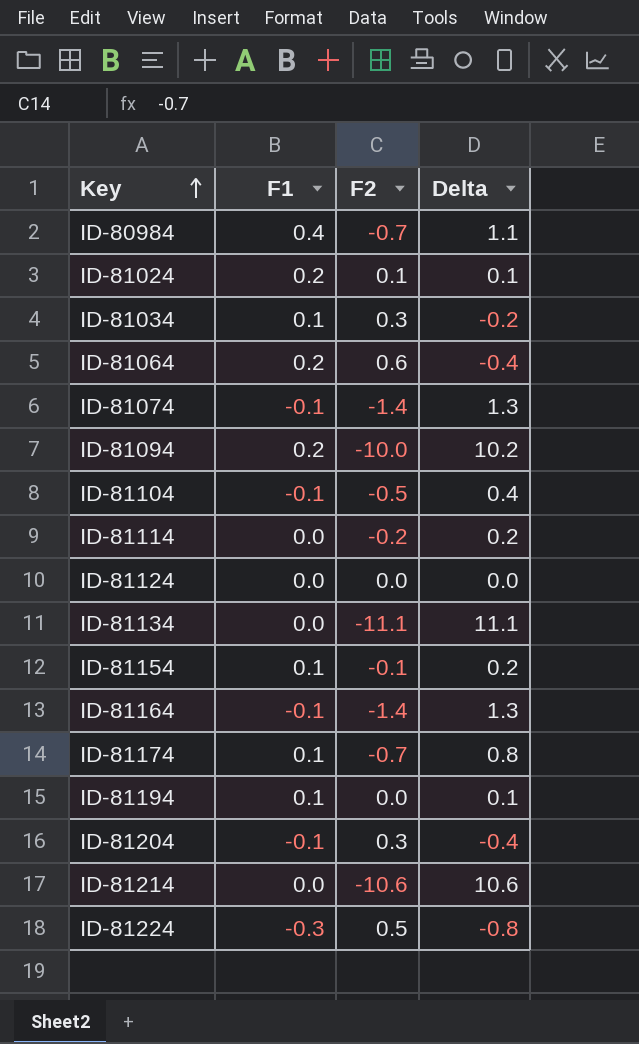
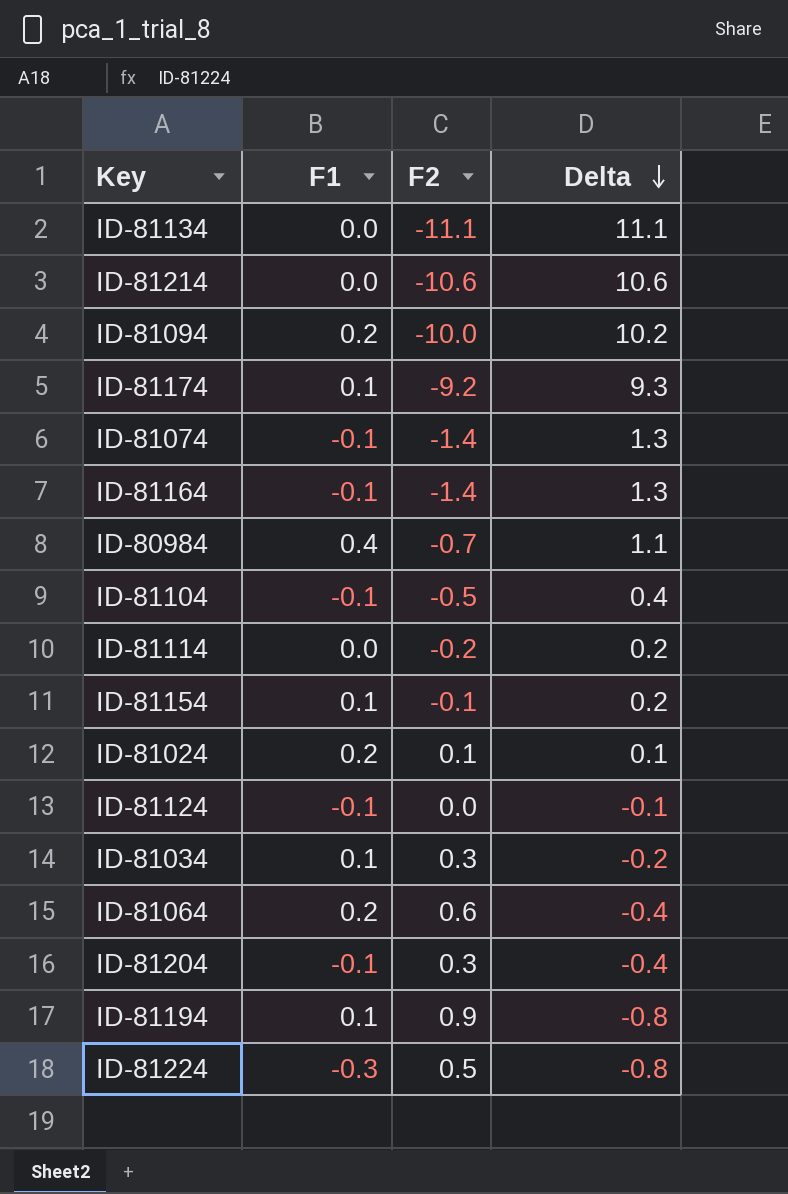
row order: Key ascending -> Delta descending
ID-81174 | F2: -0.7 -> -9.2
ID-81174 | Delta: 0.8 -> 9.3
ID-81124 | F1: 0.0 -> -0.1
ID-81124 | Delta: 0.0 -> -0.1
ID-81194 | F2: 0.0 -> 0.9
ID-81194 | Delta: 0.1 -> -0.8

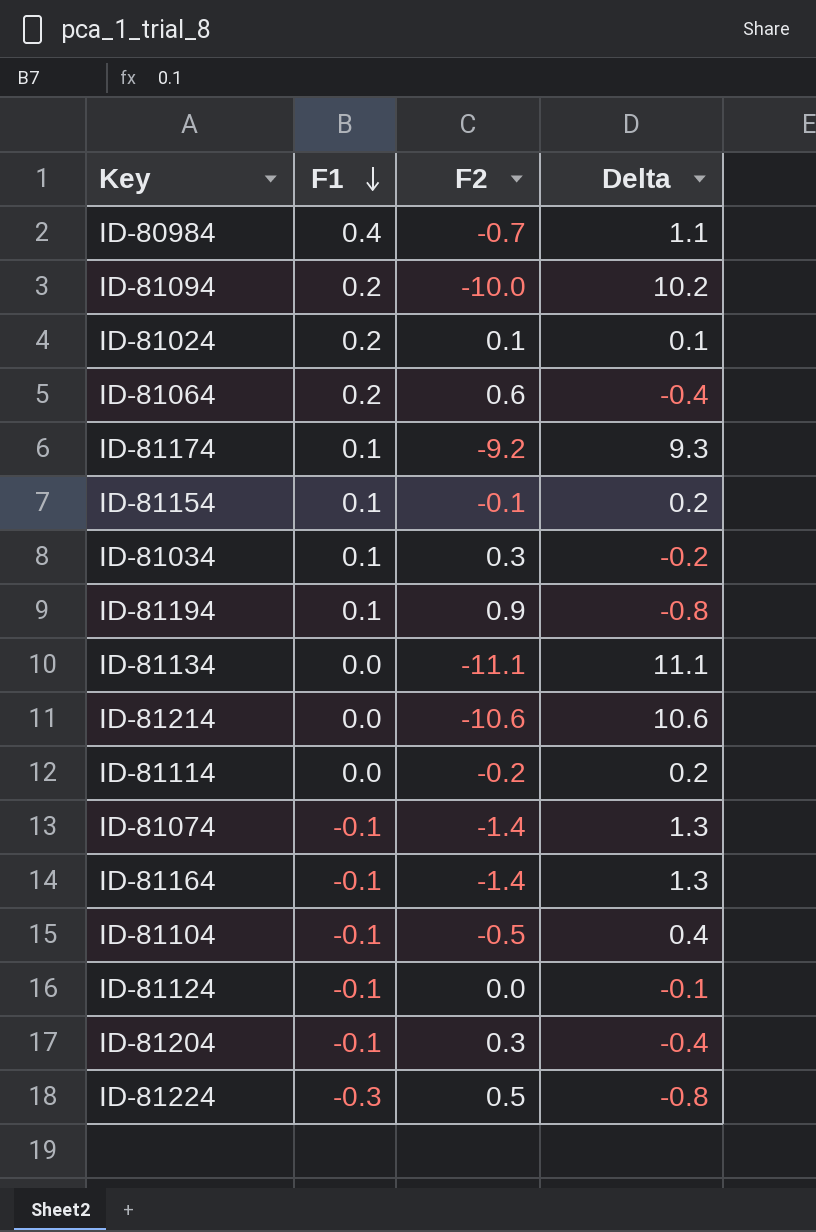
row order: Delta descending -> F1 descending

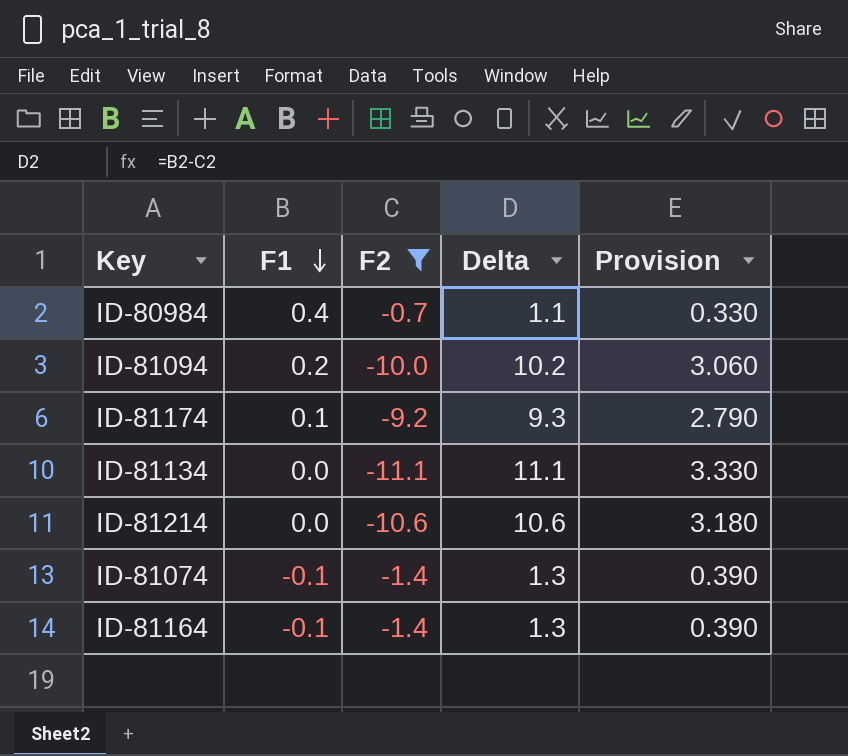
filter: none -> F2 <= -0.7
column Provision | formula: none -> [Delta] * 0.3

